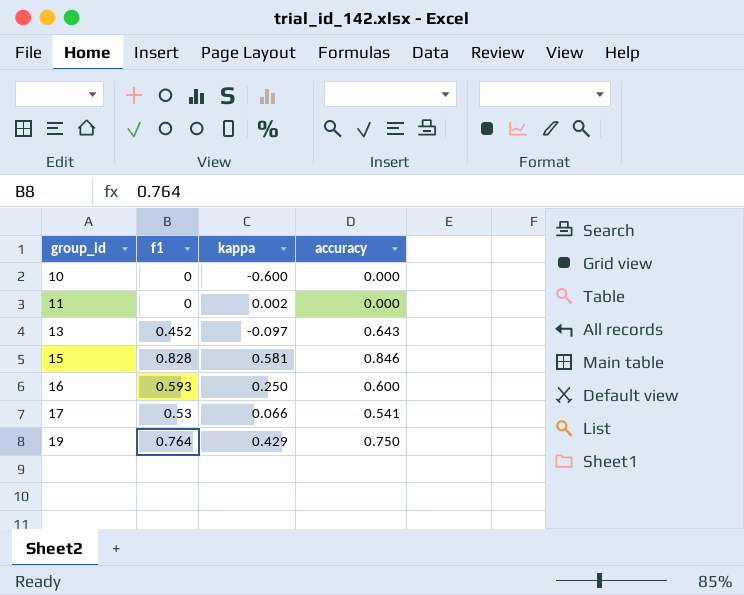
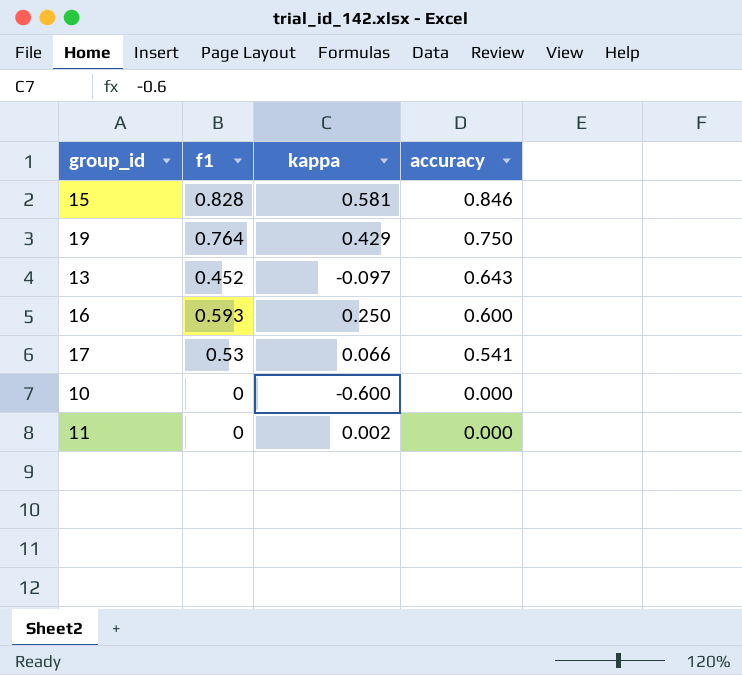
row order: group_id ascending -> accuracy descending

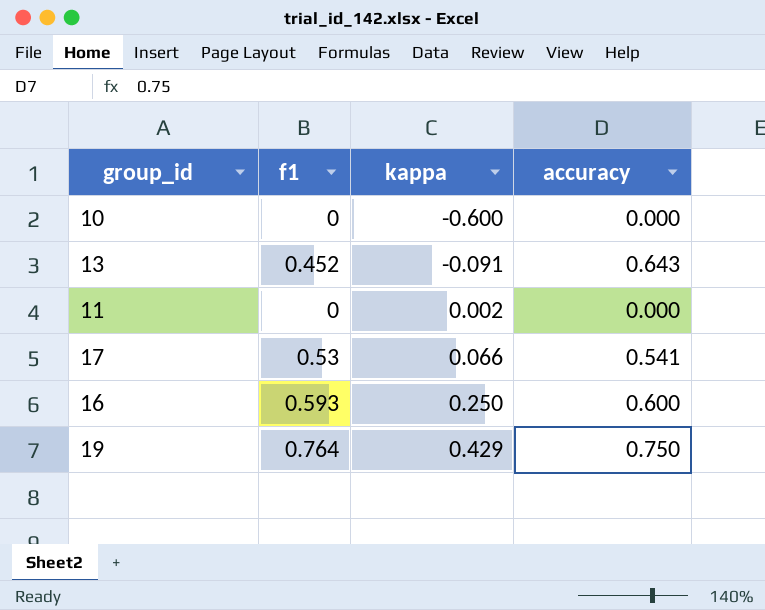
row order: accuracy descending -> kappa ascending
row 15: 0.828 | 0.581 | 0.846 -> none
13 | kappa: -0.097 -> -0.091

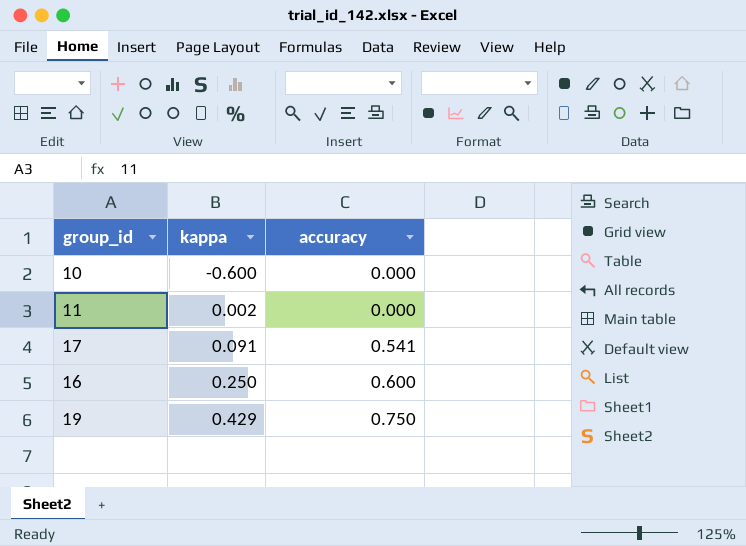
column f1 | position: 2 -> none
row 13: 0.452 | -0.091 | 0.643 -> none
17 | kappa: 0.066 -> 0.091

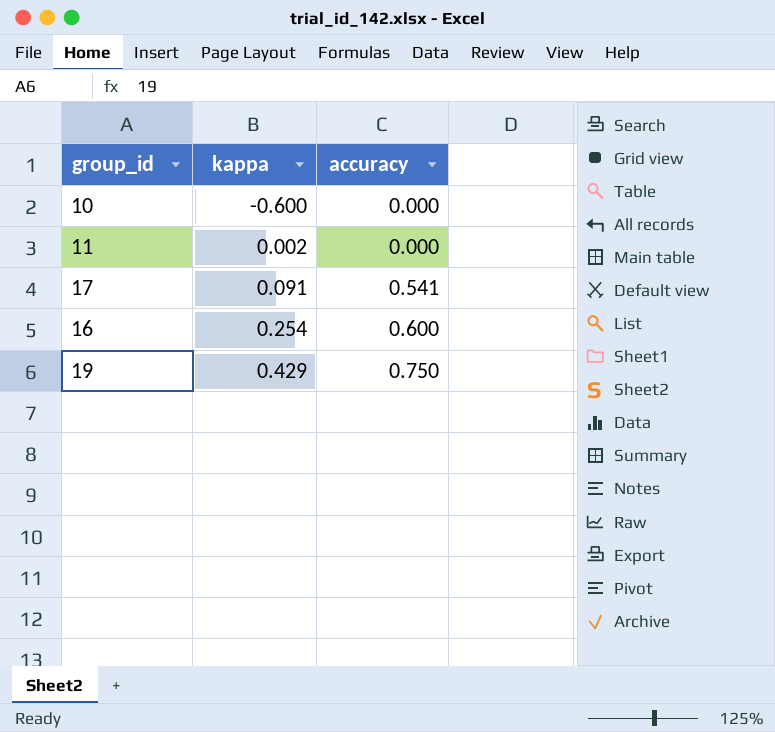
16 | kappa: 0.250 -> 0.254

